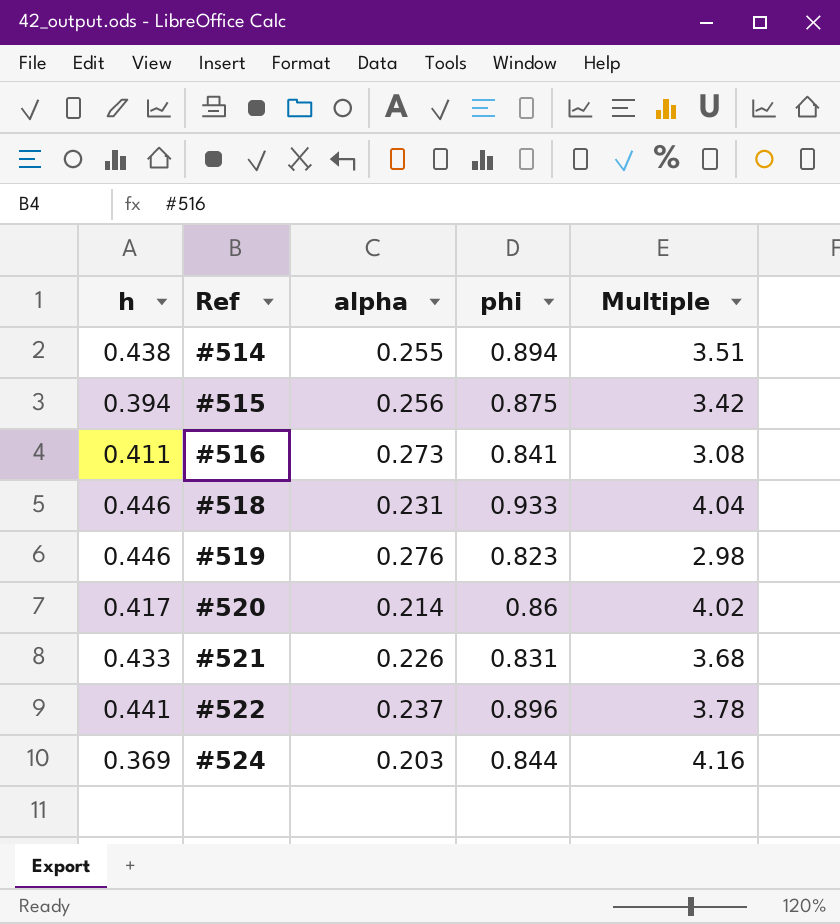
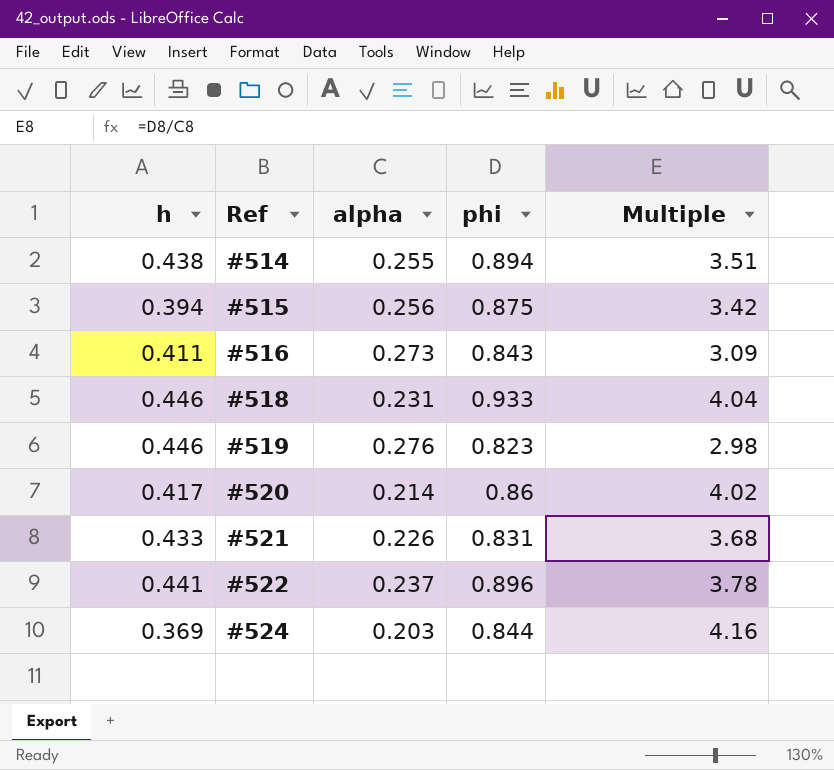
#516 | phi: 0.841 -> 0.843
#516 | Multiple: 3.08 -> 3.09

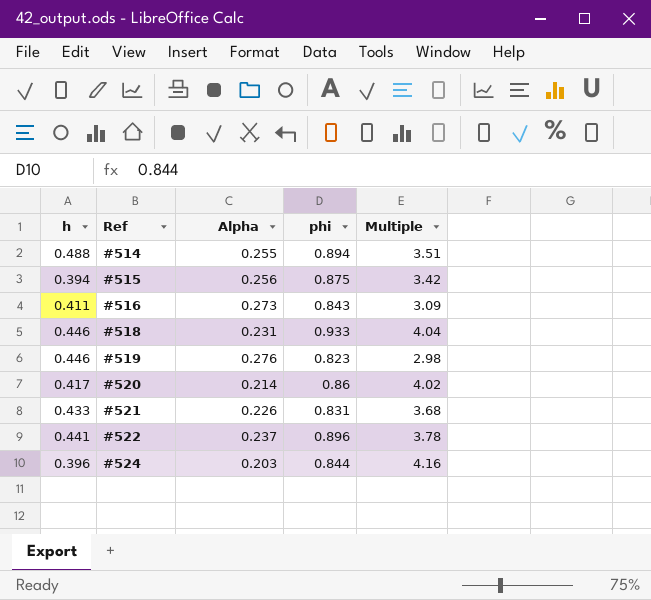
column name: alpha -> Alpha
#514 | h: 0.438 -> 0.488
#524 | h: 0.369 -> 0.396

